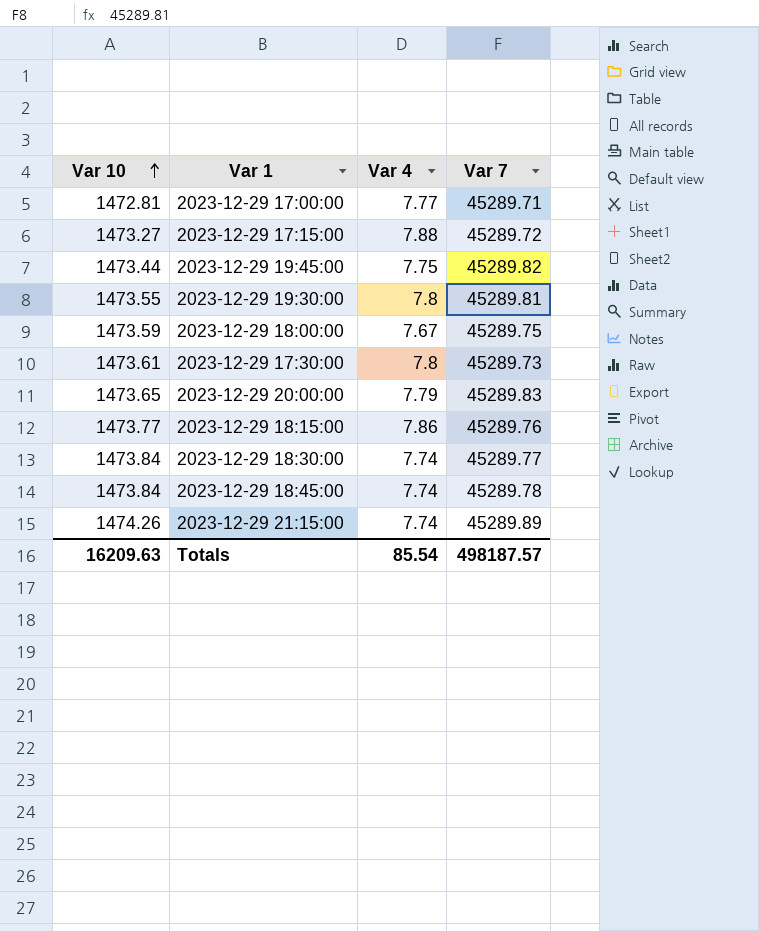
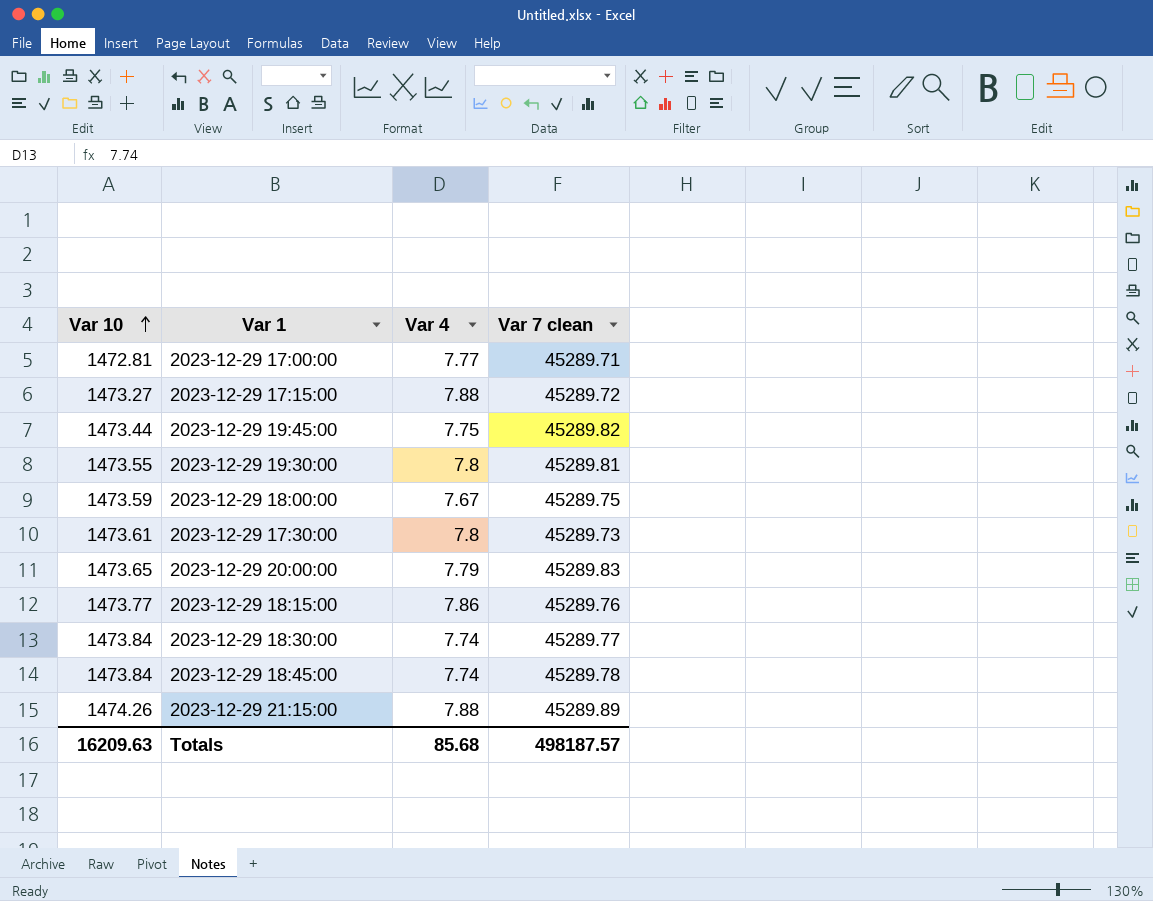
column name: Var 7 -> Var 7 clean
2023-12-29 21:15:00 | Var 4: 7.74 -> 7.88
Totals | Var 4: 85.54 -> 85.68

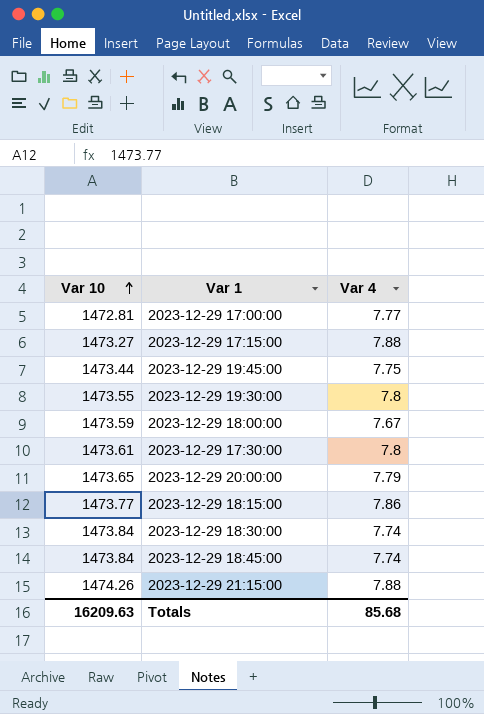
column Var 7 clean | position: 4 -> none

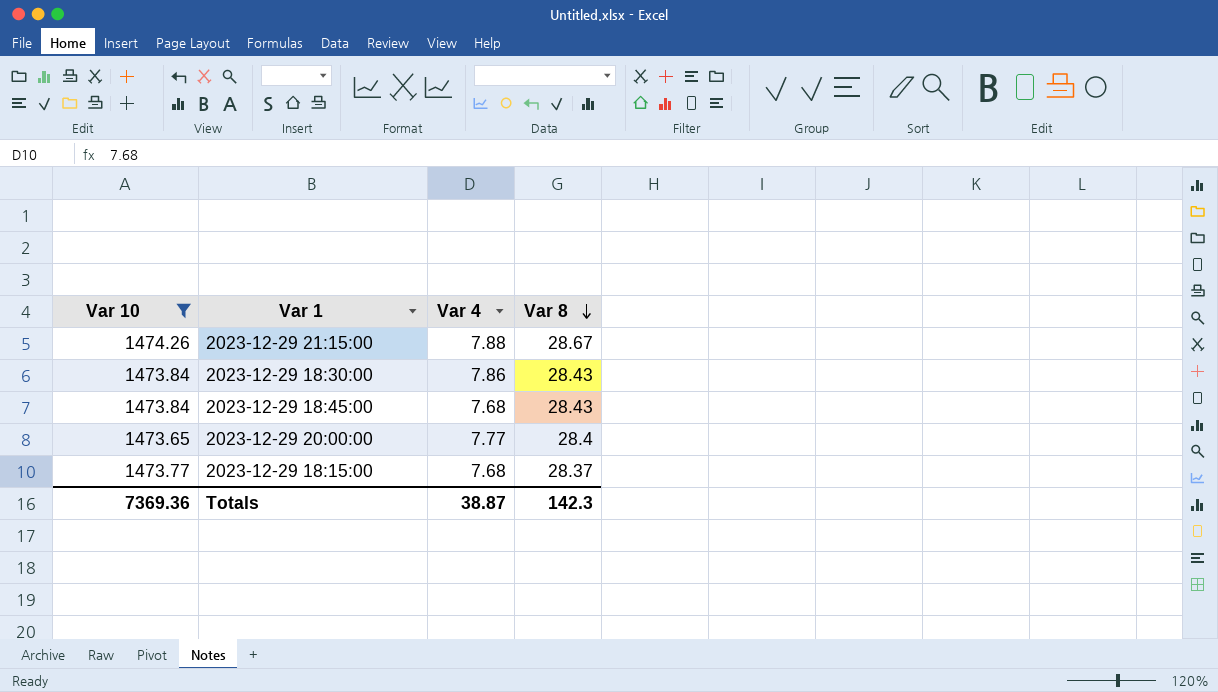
filter: none -> Var 10 >= 1473.65
row order: Var 10 ascending -> Var 8 descending
column Var 8 | position: none -> 4
2023-12-29 18:30:00 | Var 4: 7.74 -> 7.86
2023-12-29 18:45:00 | Var 4: 7.74 -> 7.68
2023-12-29 20:00:00 | Var 4: 7.79 -> 7.77
2023-12-29 18:15:00 | Var 4: 7.86 -> 7.68
Totals | Var 10: 16209.63 -> 7369.36
Totals | Var 4: 85.68 -> 38.87

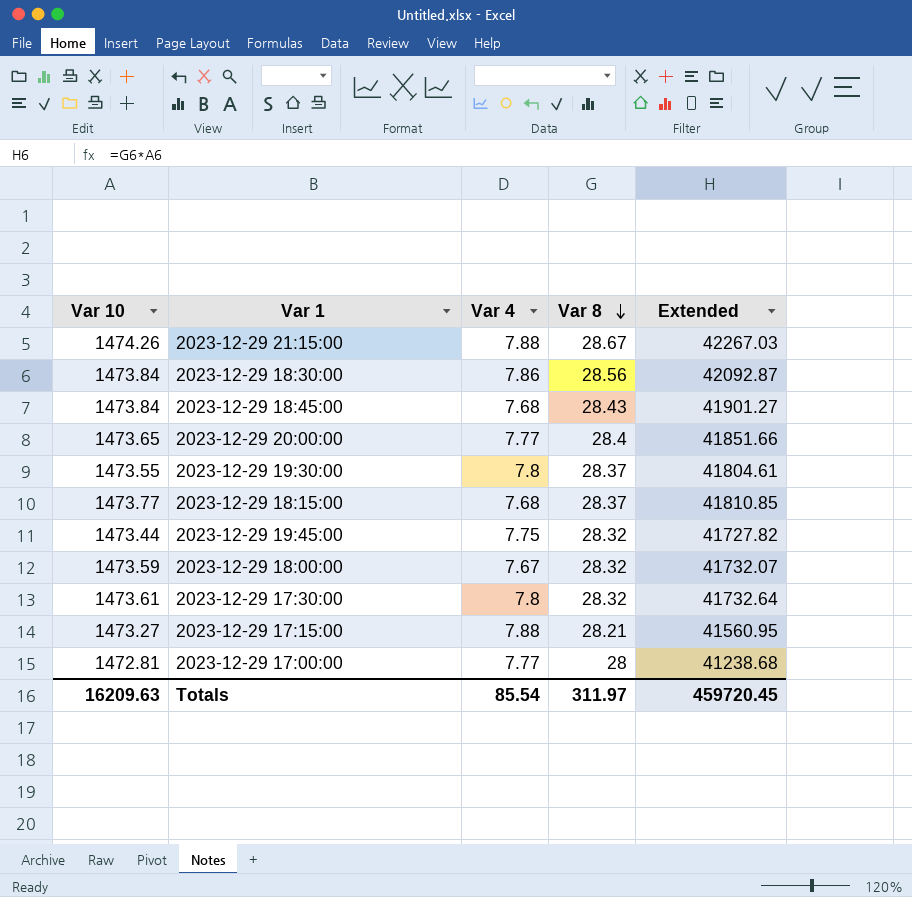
filter: Var 10 >= 1473.65 -> none
column Extended | formula: none -> [Var 10] * [Var 8]
2023-12-29 18:30:00 | Var 8: 28.43 -> 28.56
Totals | Var 10: 7369.36 -> 16209.63
Totals | Var 4: 38.87 -> 85.54
Totals | Var 8: 142.3 -> 311.97

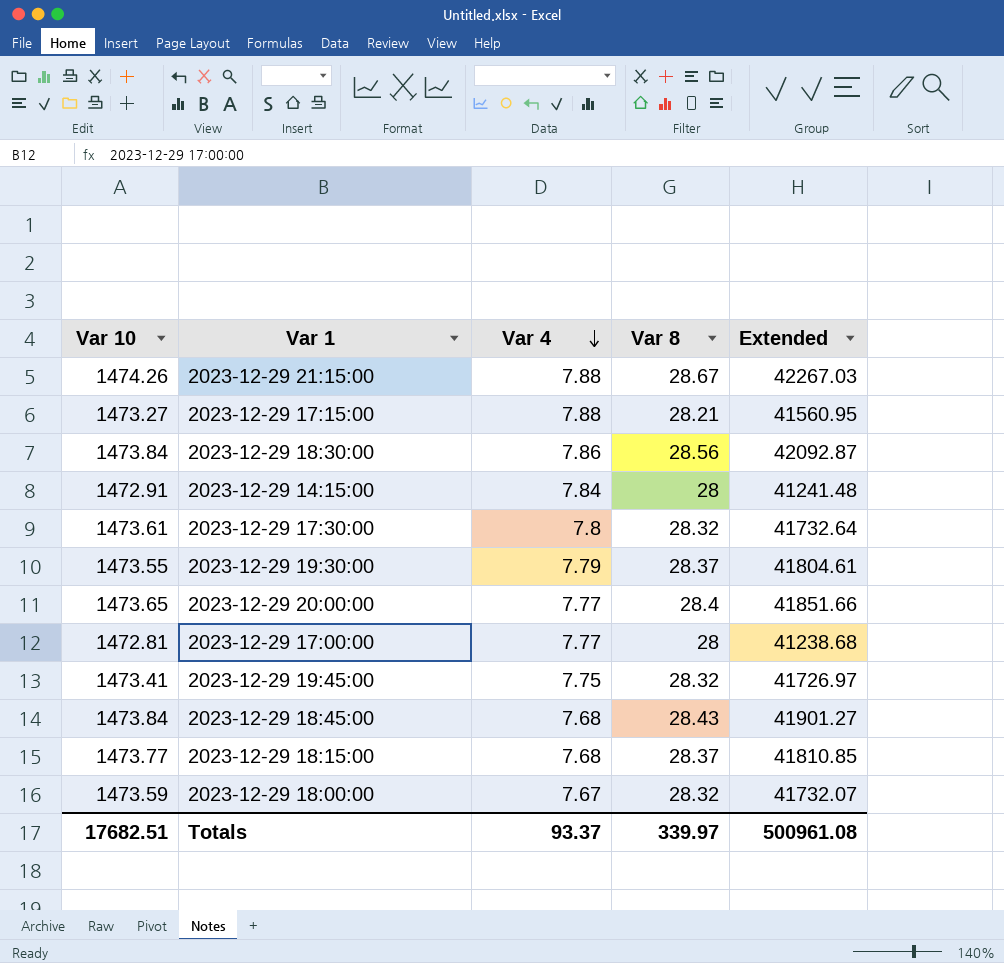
row order: Var 8 descending -> Var 4 descending
row 2023-12-29 14:15:00: none -> 1472.91 | 7.84 | 28 | 41241.48
2023-12-29 19:30:00 | Var 4: 7.8 -> 7.79
2023-12-29 19:45:00 | Var 10: 1473.44 -> 1473.41
2023-12-29 19:45:00 | Extended: 41727.82 -> 41726.97
Totals | Var 10: 16209.63 -> 17682.51
Totals | Var 4: 85.54 -> 93.37
Totals | Var 8: 311.97 -> 339.97
Totals | Extended: 459720.45 -> 500961.08

